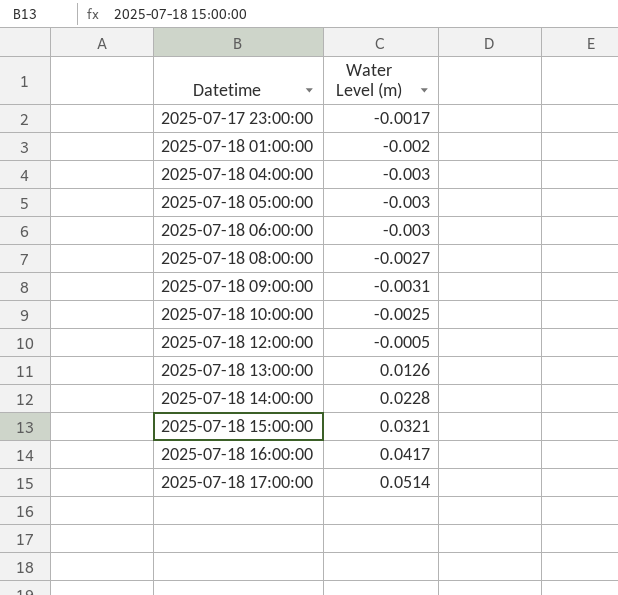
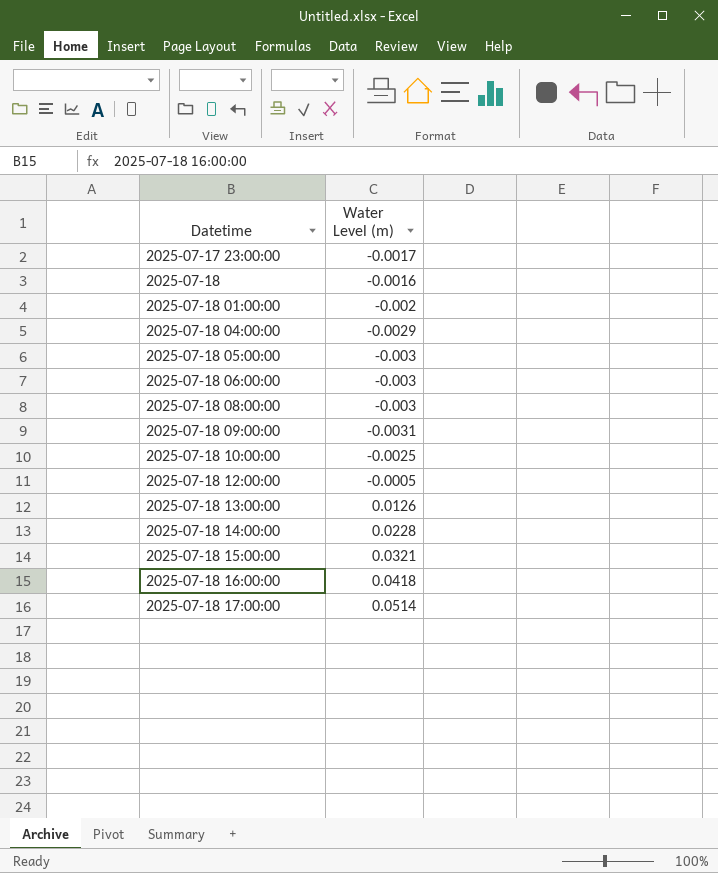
row 2025-07-18: none -> -0.0016
2025-07-18 04:00:00 | Water Level (m): -0.003 -> -0.0029
2025-07-18 08:00:00 | Water Level (m): -0.0027 -> -0.003
2025-07-18 16:00:00 | Water Level (m): 0.0417 -> 0.0418

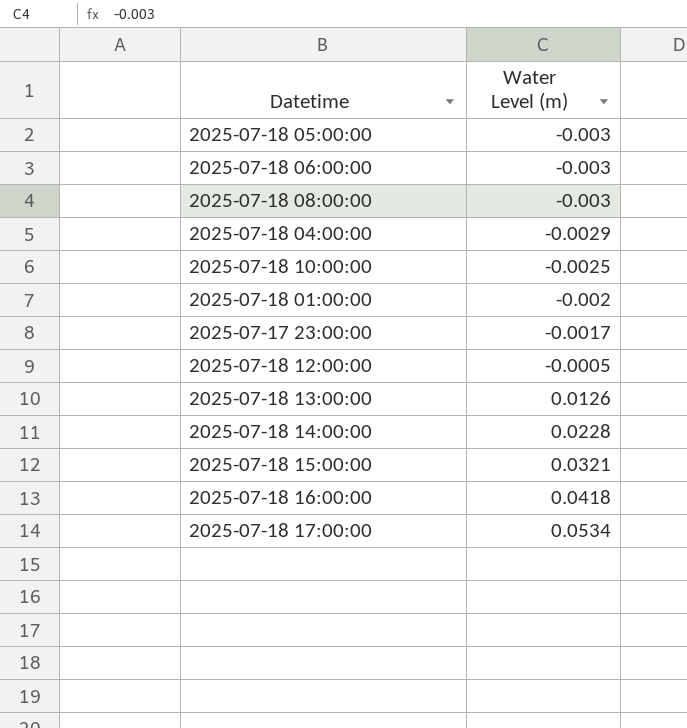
row order: Datetime ascending -> Water Level (m) ascending
row 2025-07-18: -0.0016 -> none
row 2025-07-18 09:00:00: -0.0031 -> none
2025-07-18 17:00:00 | Water Level (m): 0.0514 -> 0.0534

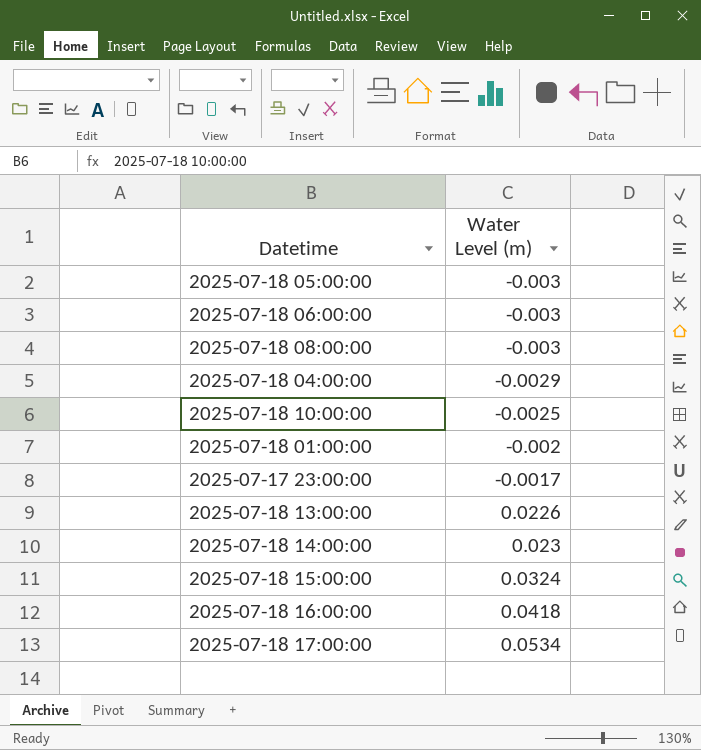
row 2025-07-18 12:00:00: -0.0005 -> none
2025-07-18 13:00:00 | Water Level (m): 0.0126 -> 0.0226
2025-07-18 14:00:00 | Water Level (m): 0.0228 -> 0.023
2025-07-18 15:00:00 | Water Level (m): 0.0321 -> 0.0324

